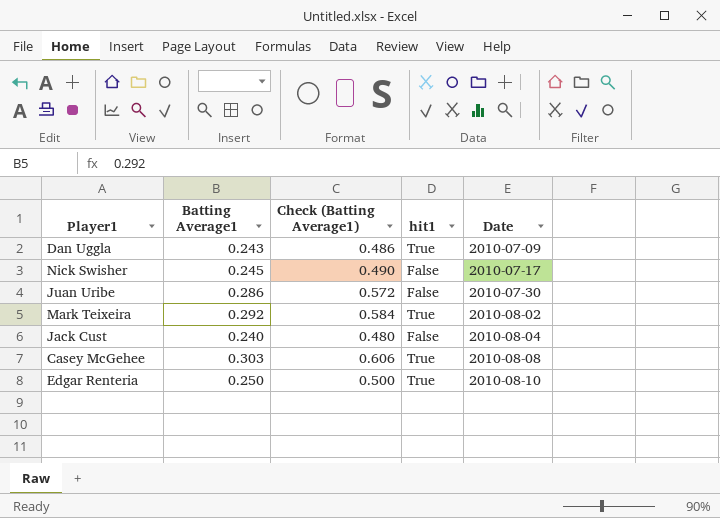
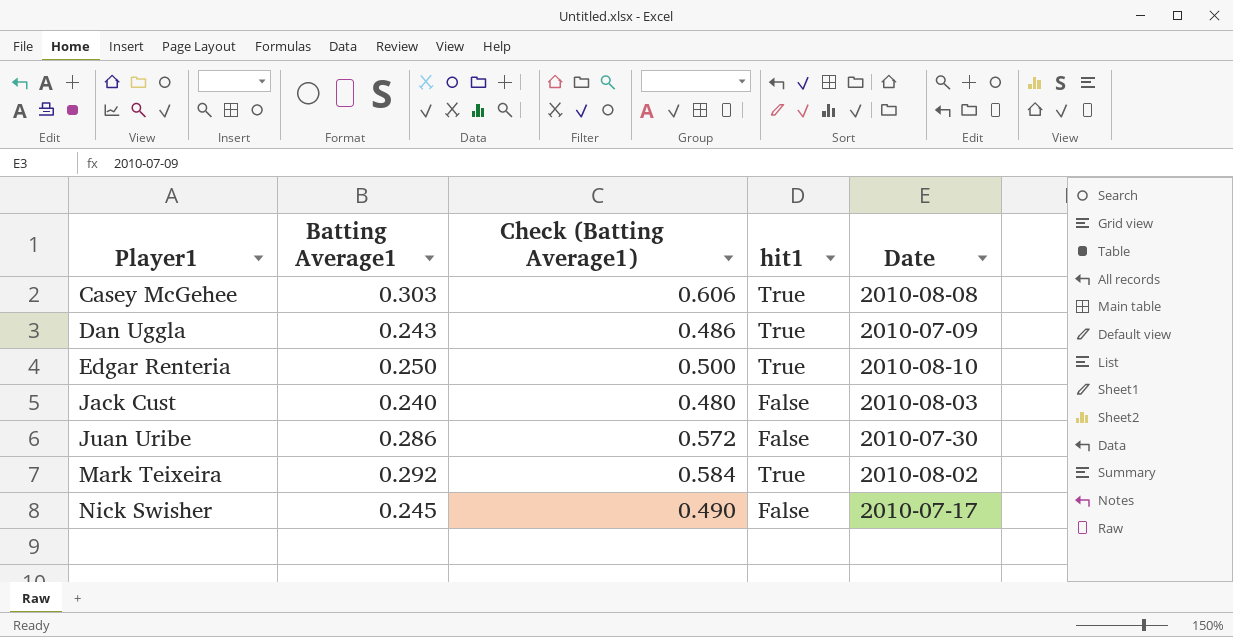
row order: Date ascending -> Player1 ascending
Jack Cust | Date: 2010-08-04 -> 2010-08-03

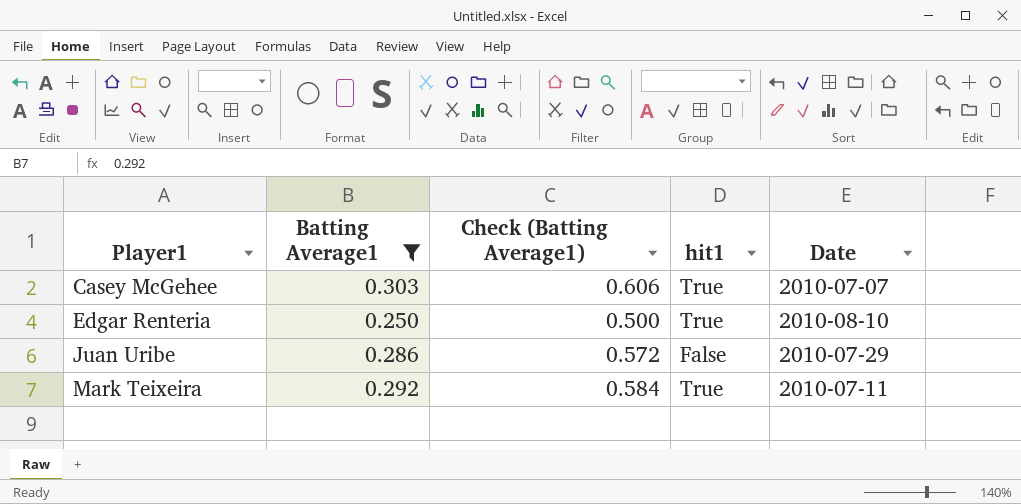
filter: none -> Batting Average1 >= 0.250
Casey McGehee | Date: 2010-08-08 -> 2010-07-07
Juan Uribe | Date: 2010-07-30 -> 2010-07-29
Mark Teixeira | Date: 2010-08-02 -> 2010-07-11

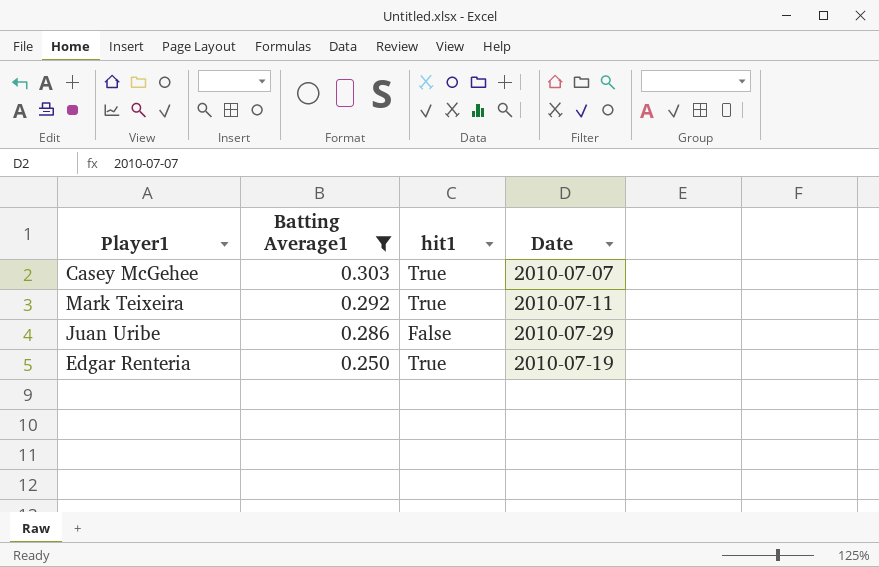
row order: Player1 ascending -> Batting Average1 descending
column Check (Batting Average1) | formula: [Batting Average1] * 2 -> none
Edgar Renteria | Date: 2010-08-10 -> 2010-07-19

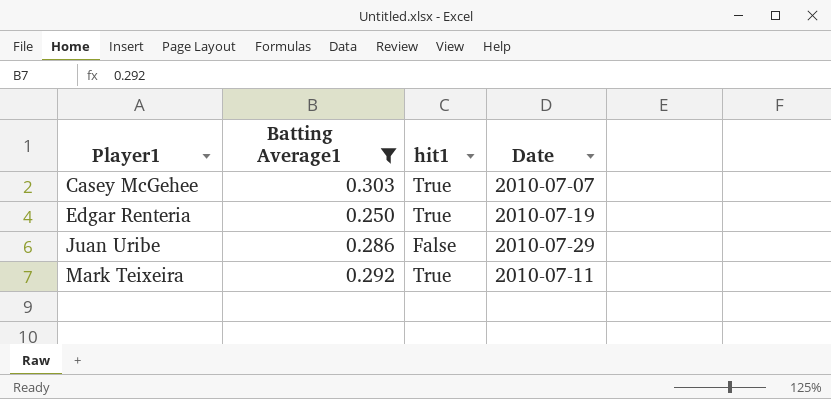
row order: Batting Average1 descending -> Player1 ascending

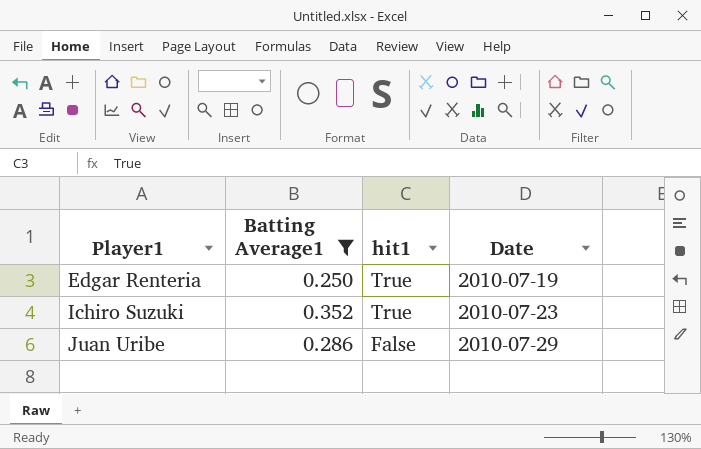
row Casey McGehee: 0.303 | True | 2010-07-07 -> none
row Mark Teixeira: 0.292 | True | 2010-07-11 -> none
row Ichiro Suzuki: none -> 0.352 | True | 2010-07-23

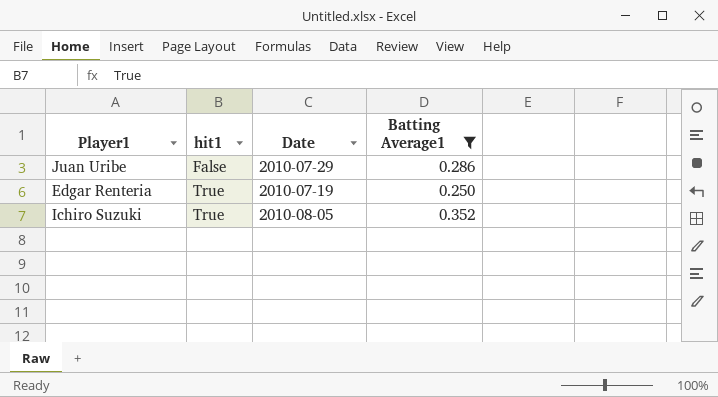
row order: Player1 ascending -> hit1 ascending
column Batting Average1 | position: 2 -> 4
Ichiro Suzuki | Date: 2010-07-23 -> 2010-08-05

